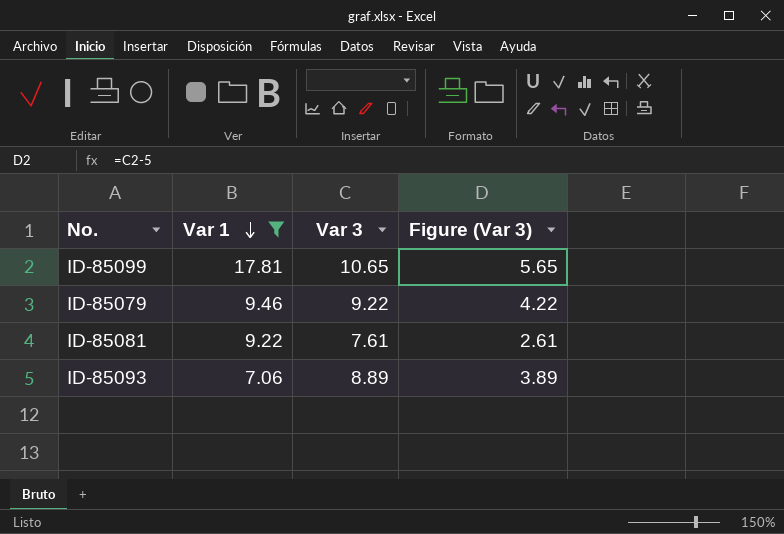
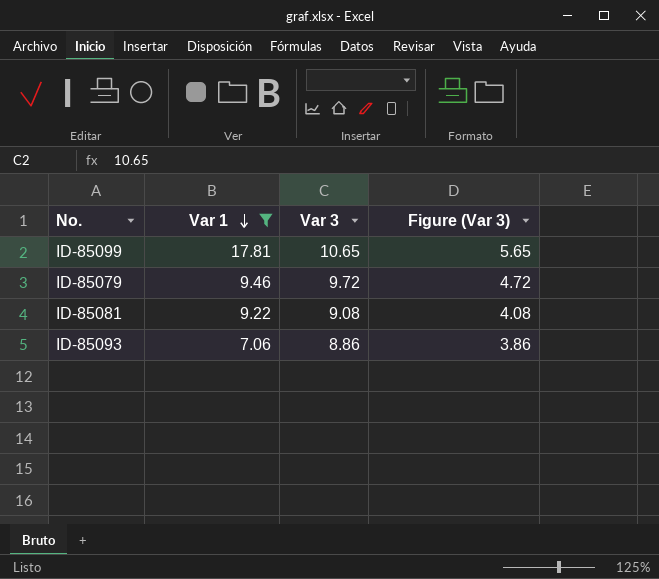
ID-85079 | Var 3: 9.22 -> 9.72
ID-85079 | Figure (Var 3): 4.22 -> 4.72
ID-85081 | Var 3: 7.61 -> 9.08
ID-85081 | Figure (Var 3): 2.61 -> 4.08
ID-85093 | Var 3: 8.89 -> 8.86
ID-85093 | Figure (Var 3): 3.89 -> 3.86

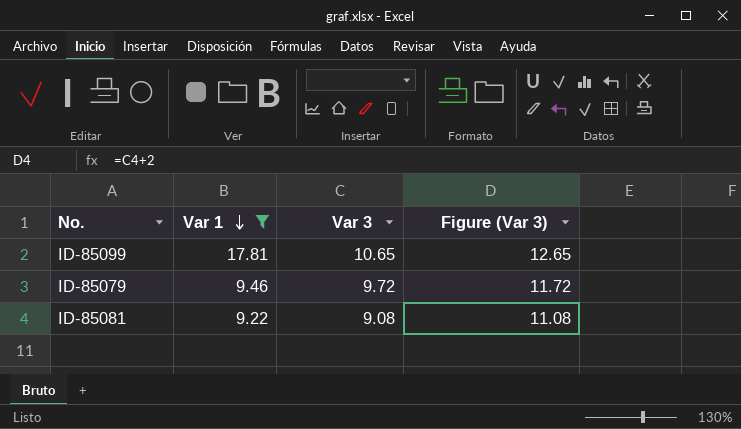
column Figure (Var 3) | formula: [Var 3] - 5 -> [Var 3] + 2
row ID-85093: 7.06 | 8.86 | 3.86 -> none

